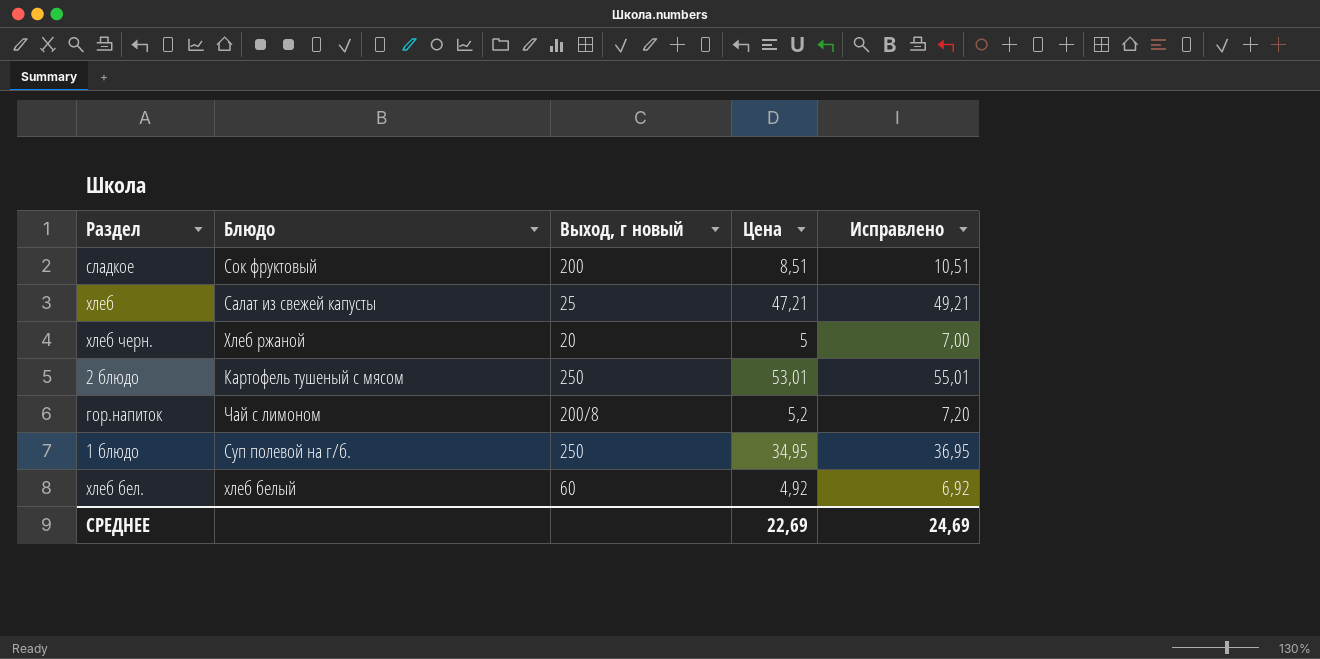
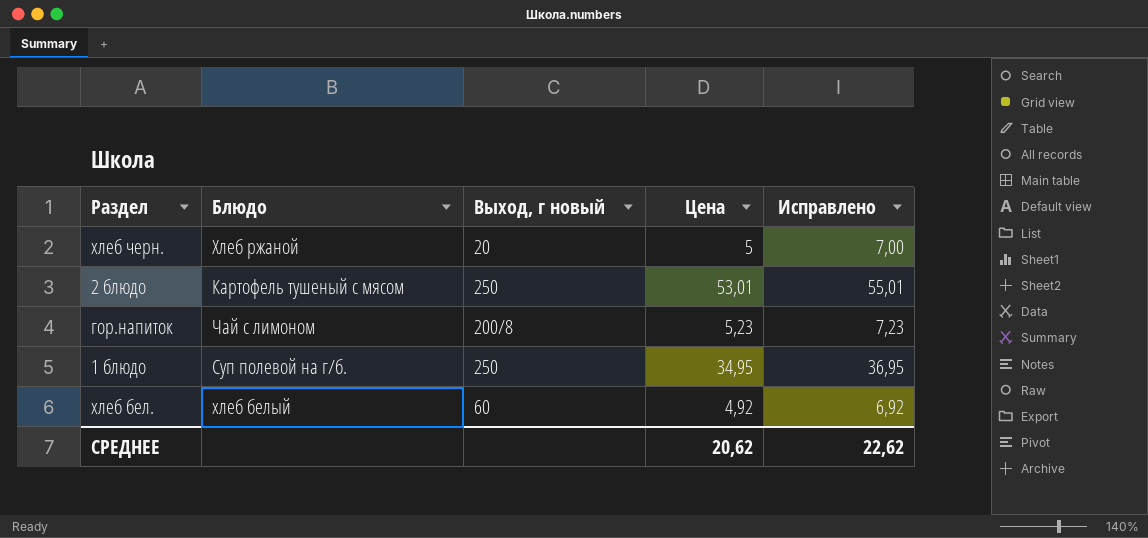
row сладкое: Сок фруктовый | 200 | 8,51 | 10,51 -> none
row хлеб: Салат из свежей капусты | 25 | 47,21 | 49,21 -> none
гор.напиток | Цена: 5,2 -> 5,23
гор.напиток | Исправлено: 7,20 -> 7,23
СРЕДНЕЕ | Цена: 22,69 -> 20,62
СРЕДНЕЕ | Исправлено: 24,69 -> 22,62

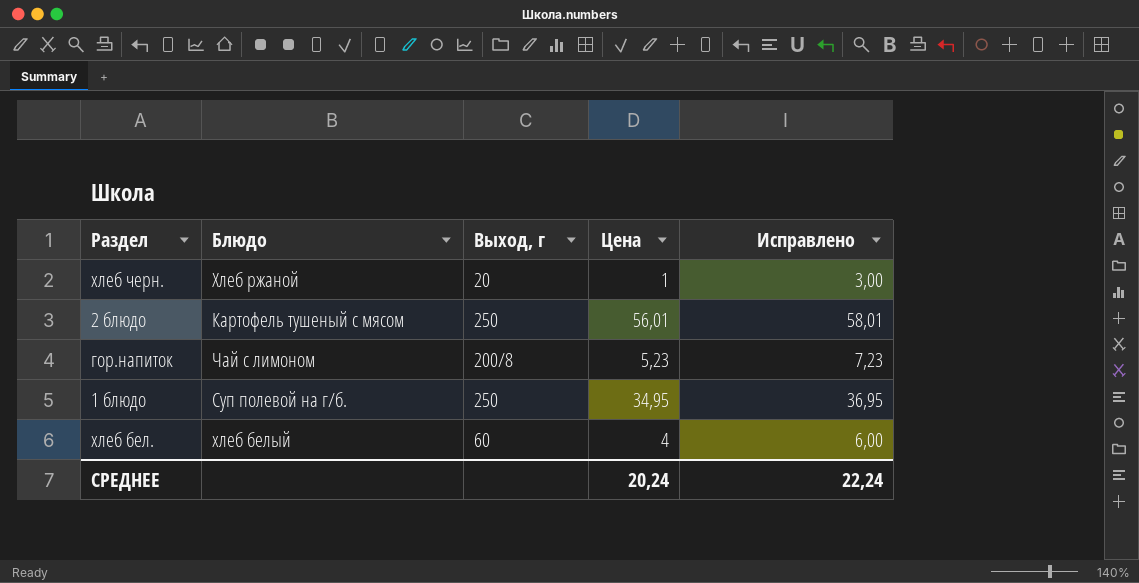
column name: Выход, г новый -> Выход, г
хлеб черн. | Цена: 5 -> 1
хлеб черн. | Исправлено: 7,00 -> 3,00
2 блюдо | Цена: 53,01 -> 56,01
2 блюдо | Исправлено: 55,01 -> 58,01
хлеб бел. | Цена: 4,92 -> 4
хлеб бел. | Исправлено: 6,92 -> 6,00
СРЕДНЕЕ | Цена: 20,62 -> 20,24
СРЕДНЕЕ | Исправлено: 22,62 -> 22,24

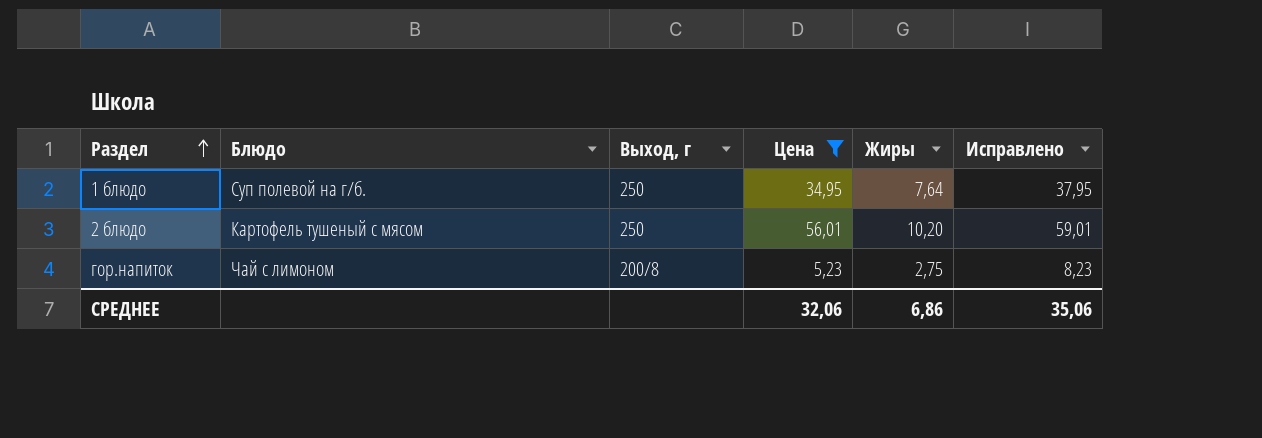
filter: none -> Цена >= 5,23
row order: none -> Раздел ascending
column Жиры | position: none -> 5
column Исправлено | formula: [Цена] + 2 -> [Цена] + 3
СРЕДНЕЕ | Цена: 20,24 -> 32,06
СРЕДНЕЕ | Исправлено: 22,24 -> 35,06

